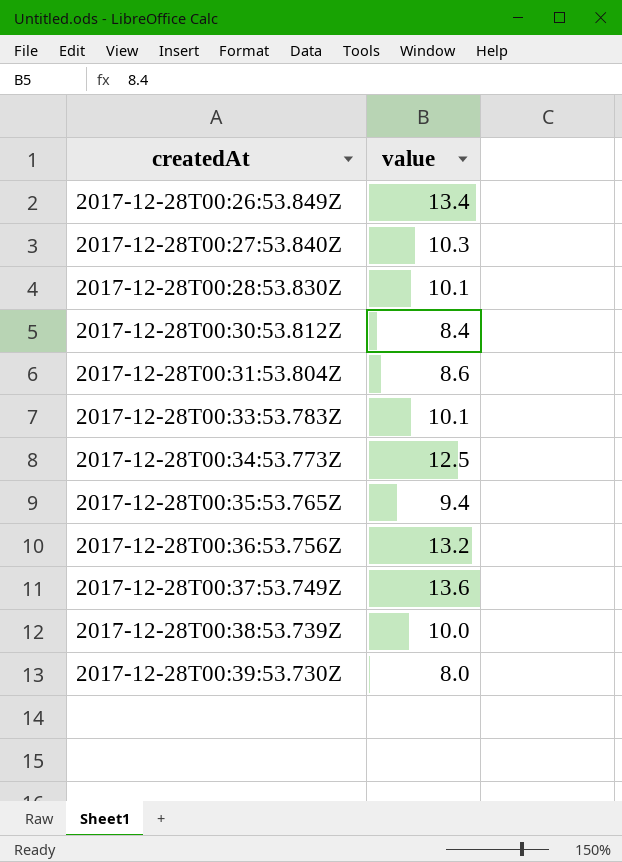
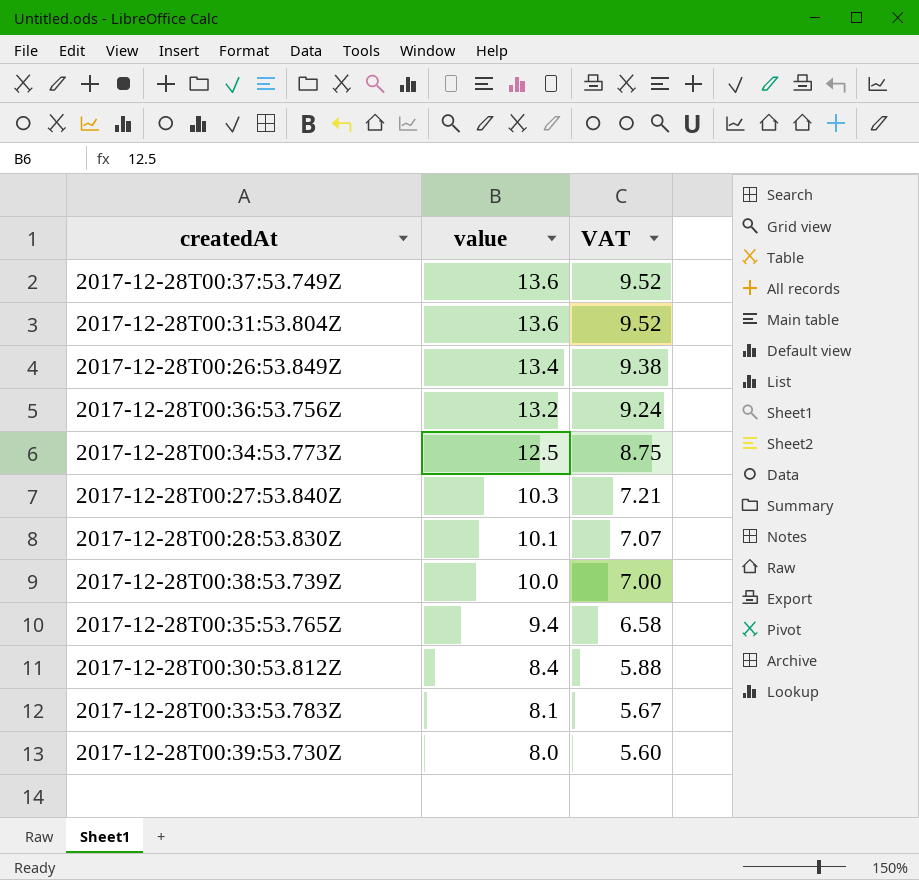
row order: createdAt ascending -> value descending
column VAT | formula: none -> [value] * 0.7
2017-12-28T00:31:53.804Z | value: 8.6 -> 13.6
2017-12-28T00:33:53.783Z | value: 10.1 -> 8.1

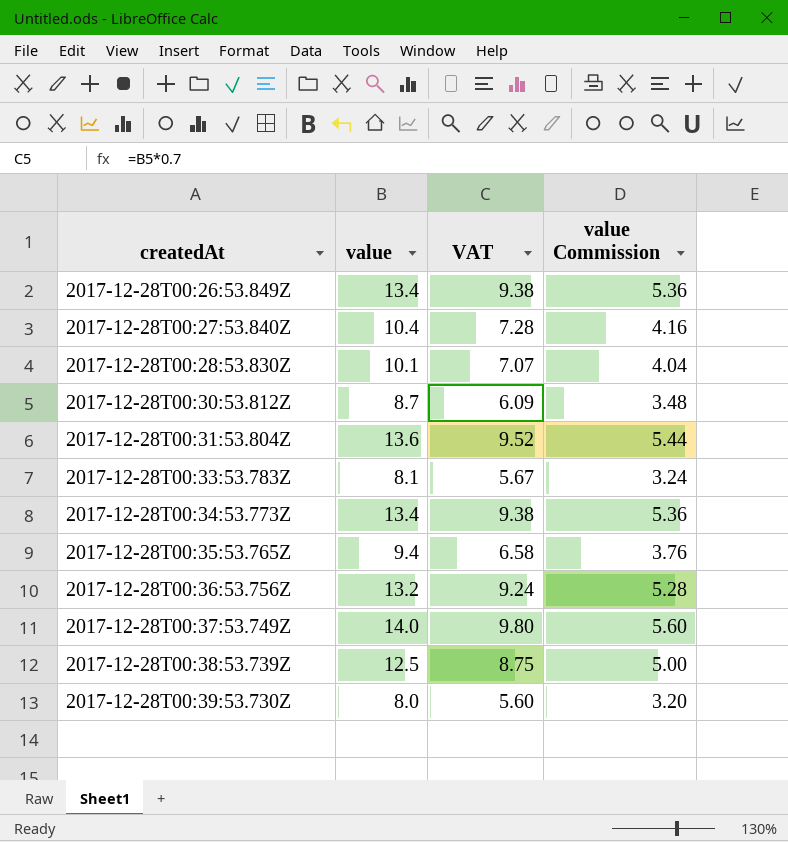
row order: value descending -> createdAt ascending
column value Commission | formula: none -> [value] * 0.4
2017-12-28T00:27:53.840Z | value: 10.3 -> 10.4
2017-12-28T00:27:53.840Z | VAT: 7.21 -> 7.28
2017-12-28T00:30:53.812Z | value: 8.4 -> 8.7
2017-12-28T00:30:53.812Z | VAT: 5.88 -> 6.09
2017-12-28T00:34:53.773Z | value: 12.5 -> 13.4
2017-12-28T00:34:53.773Z | VAT: 8.75 -> 9.38
2017-12-28T00:37:53.749Z | value: 13.6 -> 14.0
2017-12-28T00:37:53.749Z | VAT: 9.52 -> 9.80
2017-12-28T00:38:53.739Z | value: 10.0 -> 12.5
2017-12-28T00:38:53.739Z | VAT: 7.00 -> 8.75

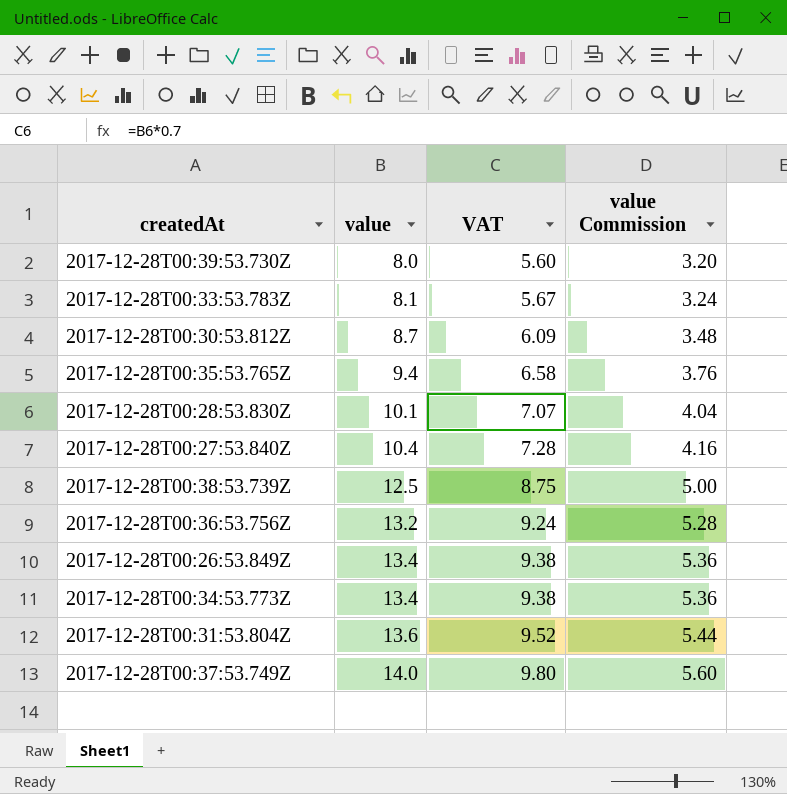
row order: createdAt ascending -> value ascending

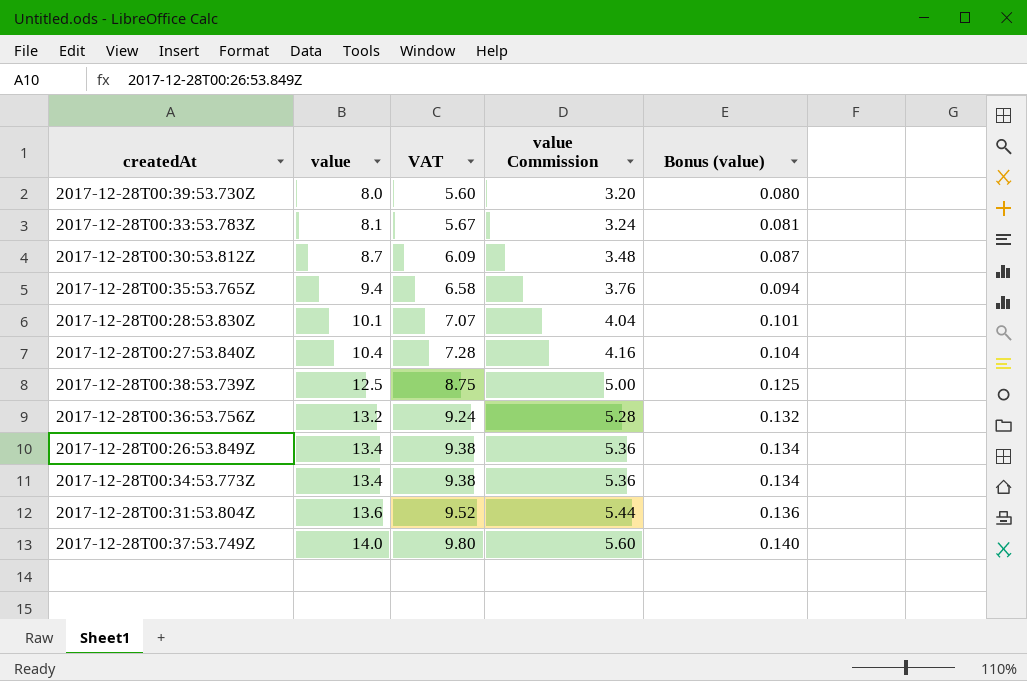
column Bonus (value) | formula: none -> [value] * 0.01

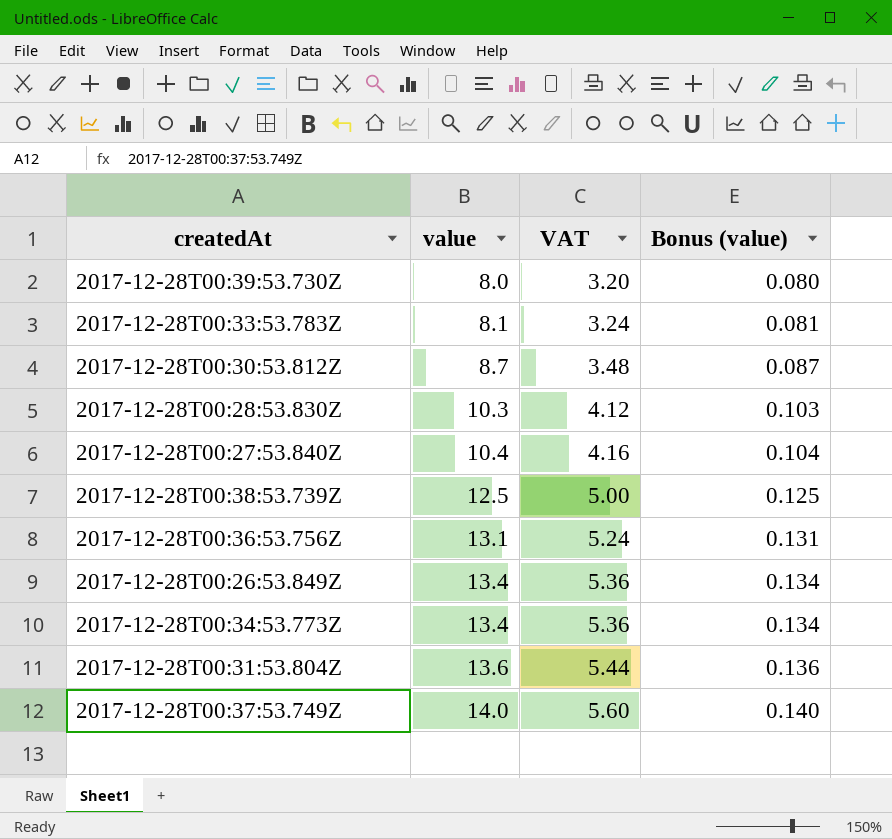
column value Commission | formula: [value] * 0.4 -> none
column VAT | formula: [value] * 0.7 -> [value] * 0.4
row 2017-12-28T00:35:53.765Z: 9.4 | 6.58 | 3.76 | 0.094 -> none
2017-12-28T00:28:53.830Z | value: 10.1 -> 10.3
2017-12-28T00:28:53.830Z | Bonus (value): 0.101 -> 0.103
2017-12-28T00:36:53.756Z | value: 13.2 -> 13.1
2017-12-28T00:36:53.756Z | Bonus (value): 0.132 -> 0.131

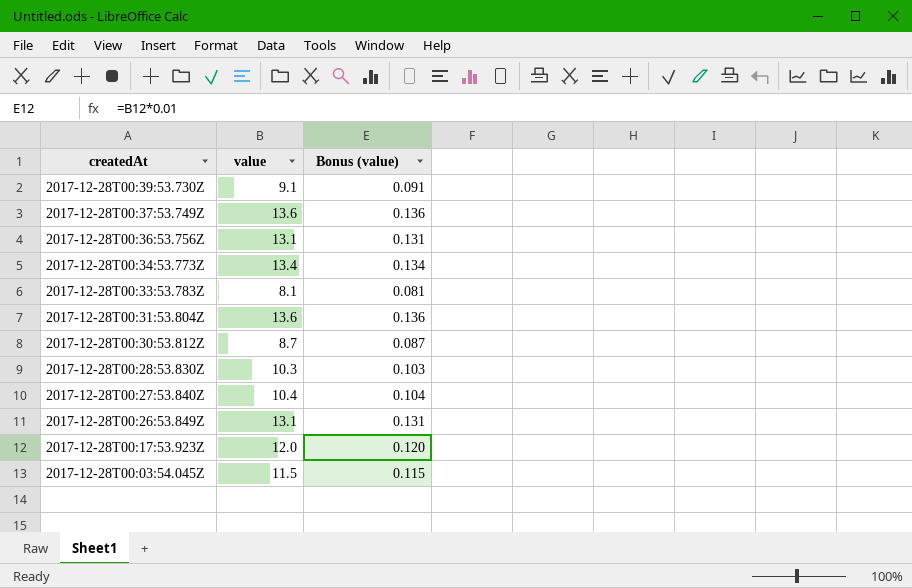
row order: value ascending -> createdAt descending
column VAT | formula: [value] * 0.4 -> none
row 2017-12-28T00:38:53.739Z: 12.5 | 5.00 | 0.125 -> none
2017-12-28T00:39:53.730Z | value: 8.0 -> 9.1
2017-12-28T00:39:53.730Z | Bonus (value): 0.080 -> 0.091
2017-12-28T00:37:53.749Z | value: 14.0 -> 13.6
2017-12-28T00:37:53.749Z | Bonus (value): 0.140 -> 0.136
2017-12-28T00:26:53.849Z | value: 13.4 -> 13.1
2017-12-28T00:26:53.849Z | Bonus (value): 0.134 -> 0.131
row 2017-12-28T00:17:53.923Z: none -> 12.0 | 0.120
row 2017-12-28T00:03:54.045Z: none -> 11.5 | 0.115

